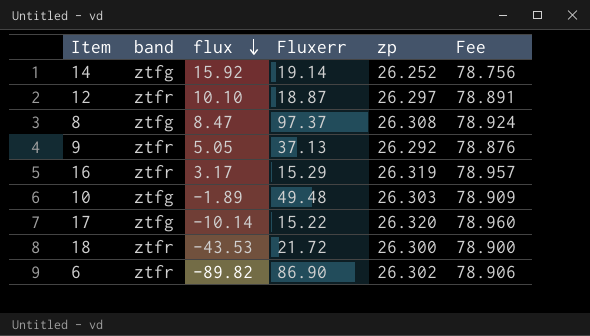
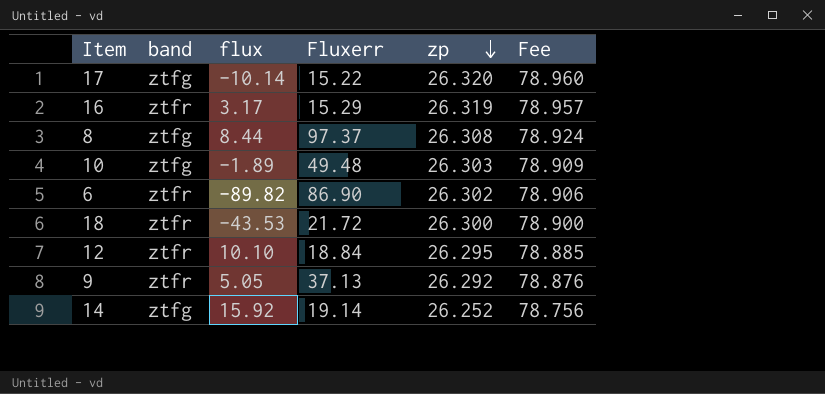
row order: flux descending -> zp descending
8 | flux: 8.47 -> 8.44
12 | Fluxerr: 18.87 -> 18.84
12 | zp: 26.297 -> 26.295
12 | Fee: 78.891 -> 78.885

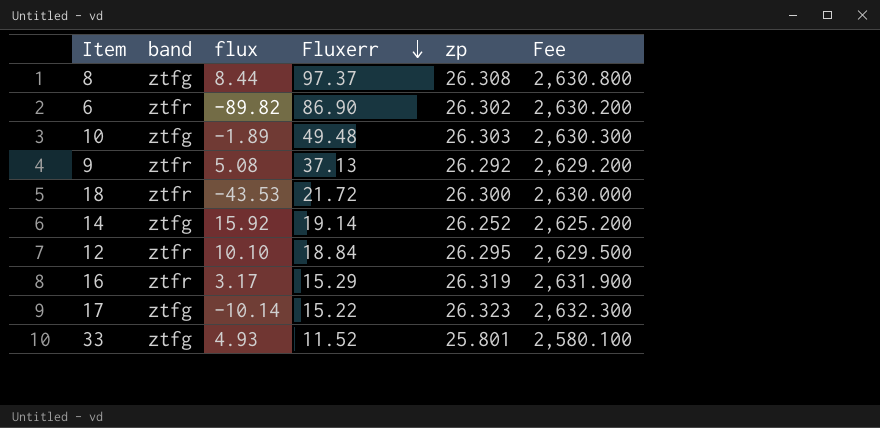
row order: zp descending -> Fluxerr descending
column Fee | formula: [zp] * 3 -> [zp] * 100
9 | flux: 5.05 -> 5.08
17 | zp: 26.320 -> 26.323
row 33: none -> ztfg | 4.93 | 11.52 | 25.801 | 2,580.100

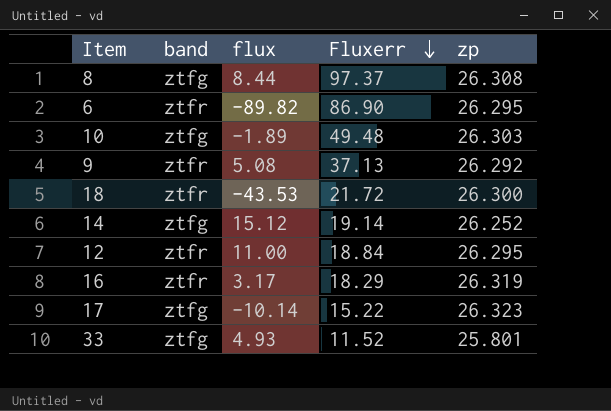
column Fee | formula: [zp] * 100 -> none
6 | zp: 26.302 -> 26.295
14 | flux: 15.92 -> 15.12
12 | flux: 10.10 -> 11.00
16 | Fluxerr: 15.29 -> 18.29

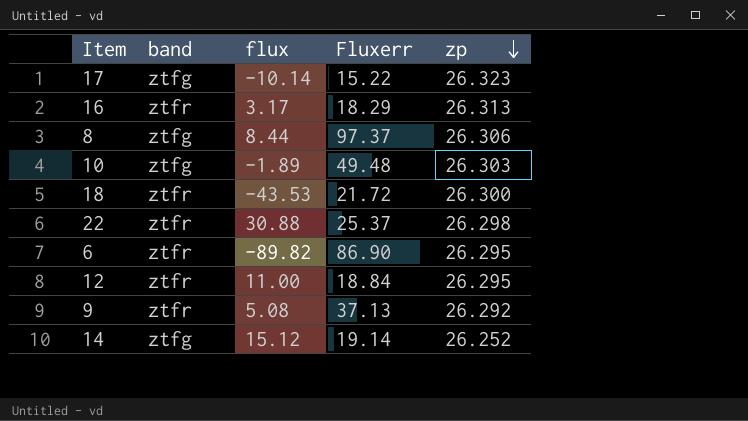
row order: Fluxerr descending -> zp descending
row 33: ztfg | 4.93 | 11.52 | 25.801 -> none
16 | zp: 26.319 -> 26.313
8 | zp: 26.308 -> 26.306
row 22: none -> ztfr | 30.88 | 25.37 | 26.298

